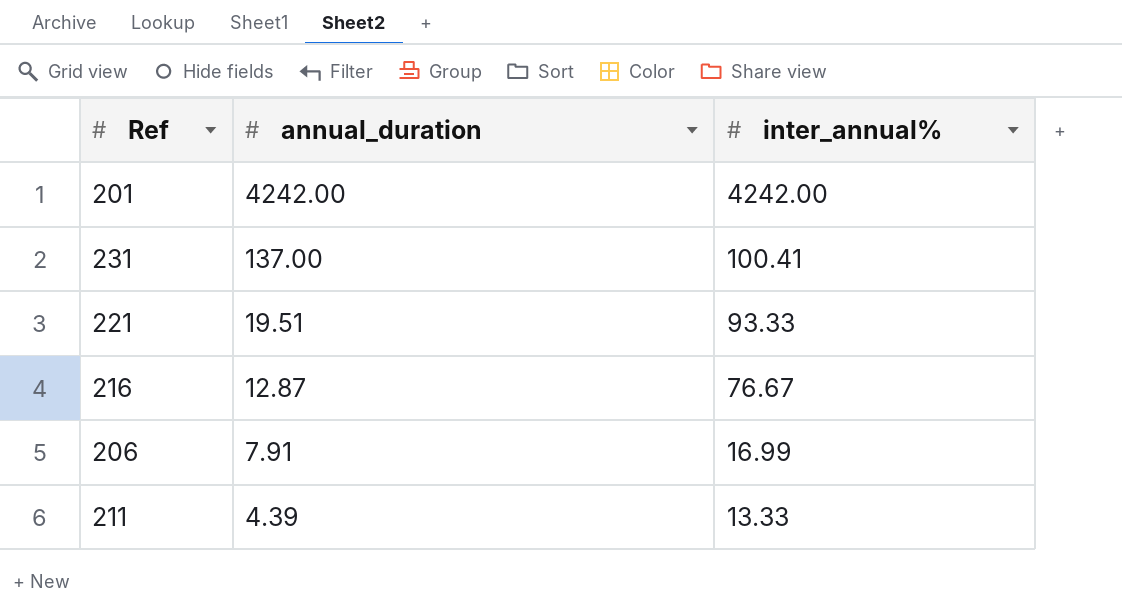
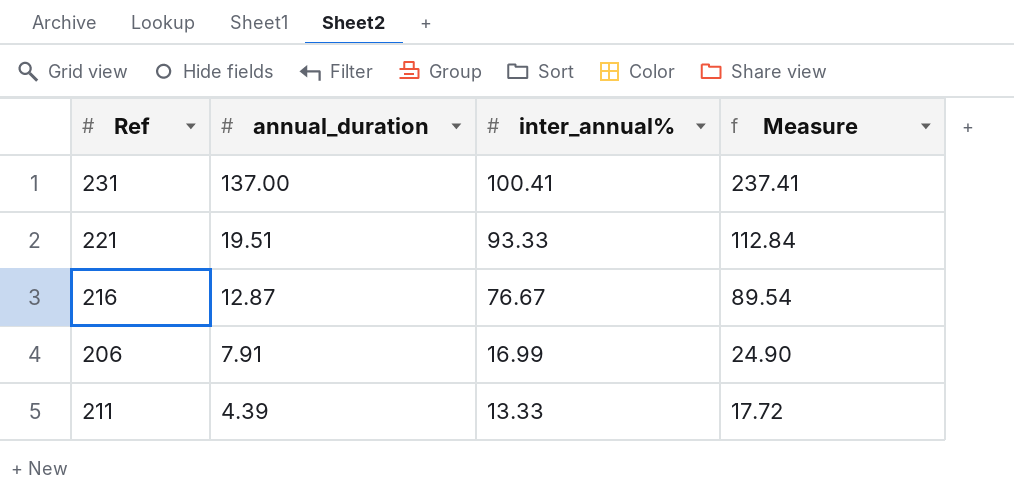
column Measure | formula: none -> [annual_duration] + [inter_annual%]
row 201: 4242.00 | 4242.00 -> none

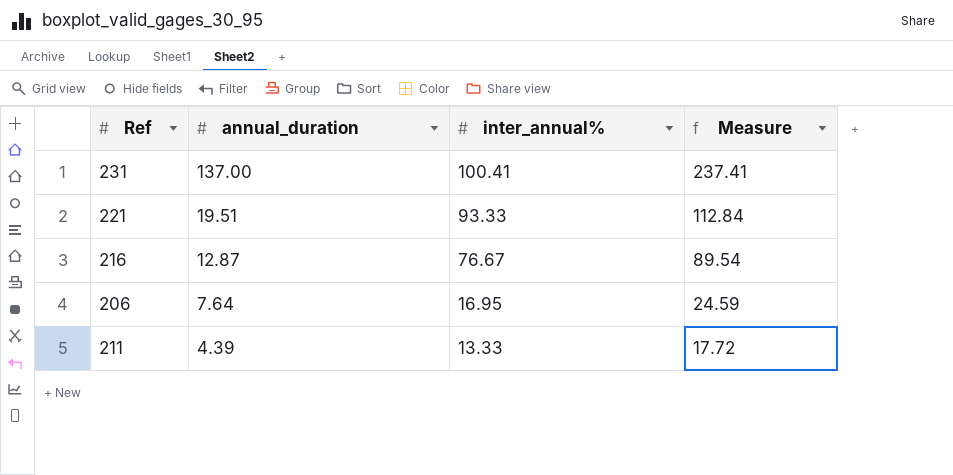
206 | annual_duration: 7.91 -> 7.64
206 | inter_annual%: 16.99 -> 16.95
206 | Measure: 24.90 -> 24.59

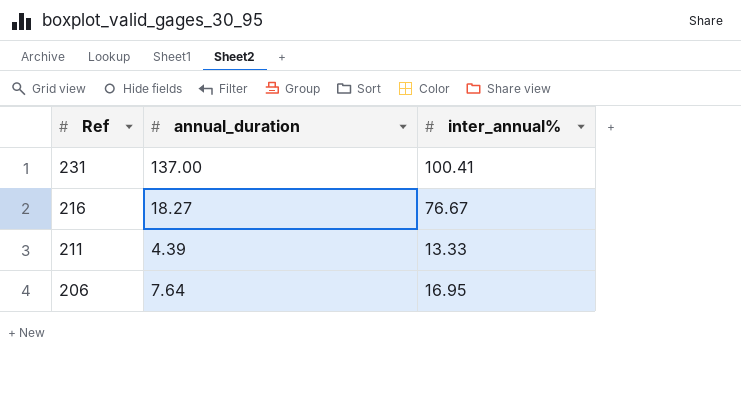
row order: annual_duration descending -> Ref descending
column Measure | formula: [annual_duration] + [inter_annual%] -> none
row 221: 19.51 | 93.33 | 112.84 -> none
216 | annual_duration: 12.87 -> 18.27

